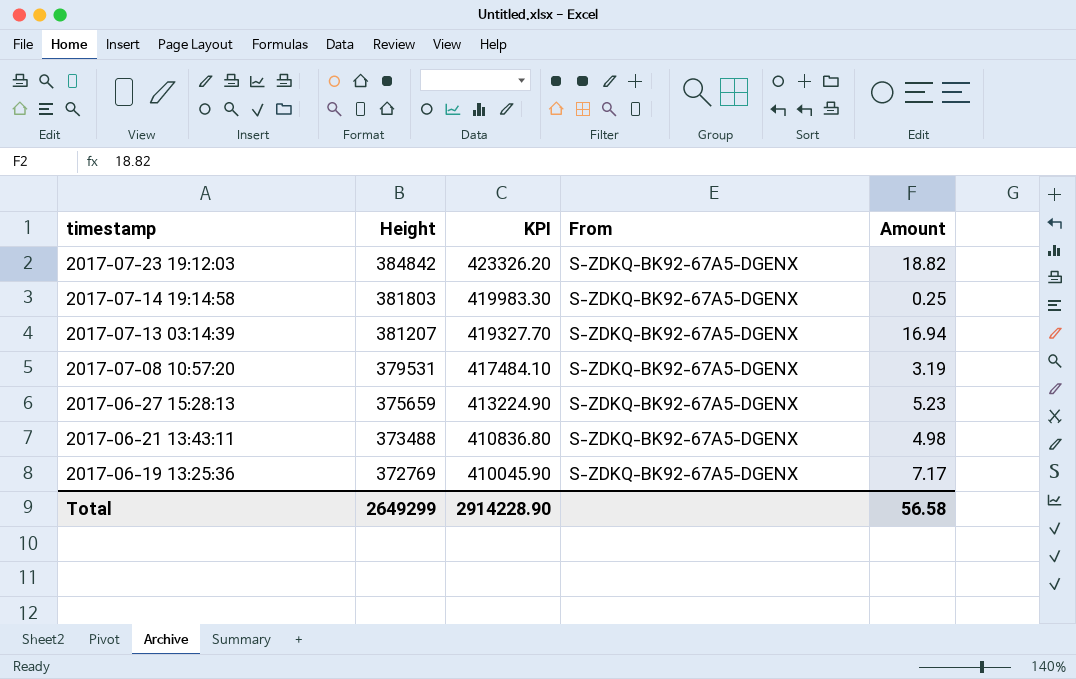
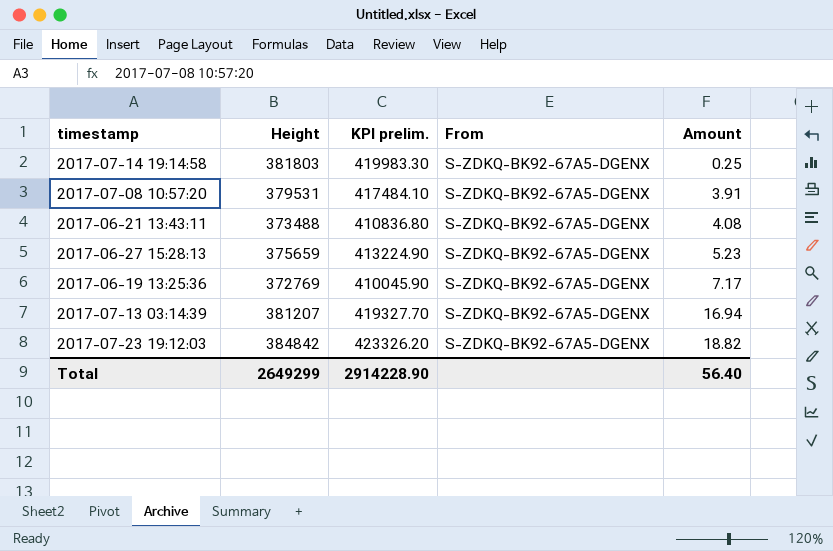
row order: timestamp descending -> Amount ascending
column name: KPI -> KPI prelim.
2017-07-08 10:57:20 | Amount: 3.19 -> 3.91
2017-06-21 13:43:11 | Amount: 4.98 -> 4.08
Total | Amount: 56.58 -> 56.40

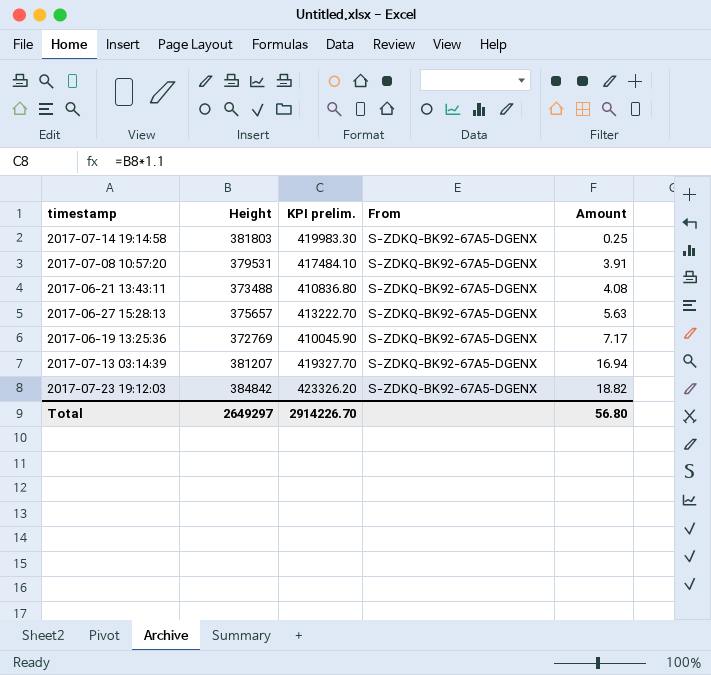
2017-06-27 15:28:13 | Height: 375659 -> 375657
2017-06-27 15:28:13 | KPI prelim.: 413224.90 -> 413222.70
2017-06-27 15:28:13 | Amount: 5.23 -> 5.63
Total | Height: 2649299 -> 2649297
Total | KPI prelim.: 2914228.90 -> 2914226.70
Total | Amount: 56.40 -> 56.80

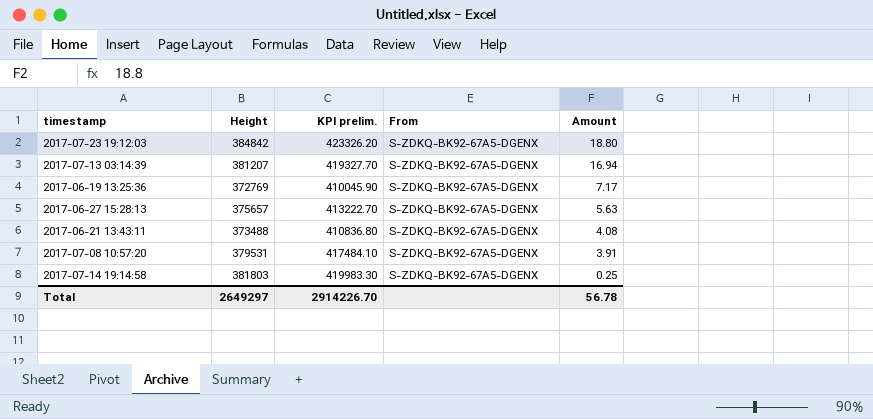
row order: Amount ascending -> Amount descending
2017-07-23 19:12:03 | Amount: 18.82 -> 18.80
Total | Amount: 56.80 -> 56.78

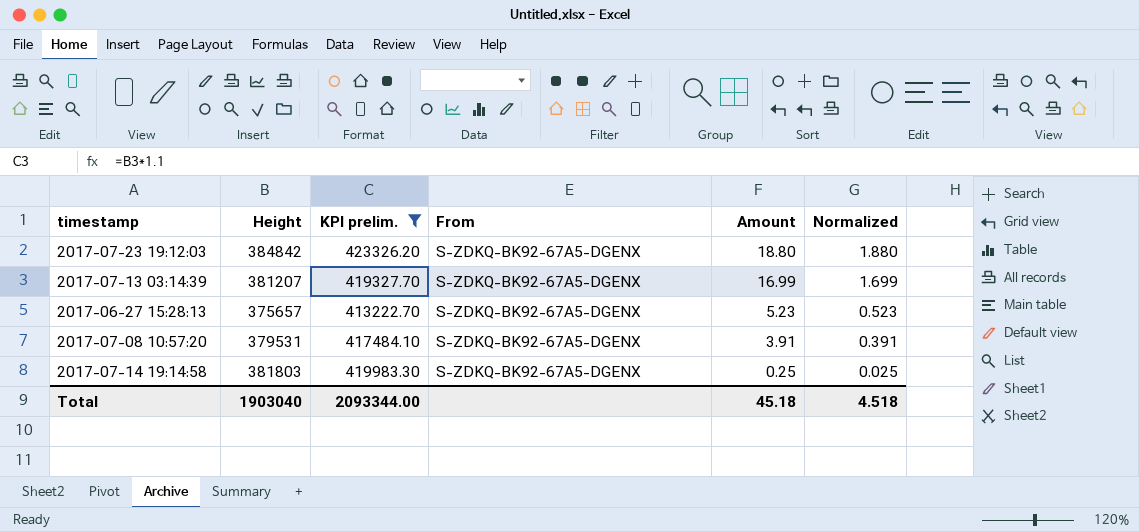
filter: none -> KPI prelim. >= 413222.70
column Normalized | formula: none -> [Amount] * 0.1
2017-07-13 03:14:39 | Amount: 16.94 -> 16.99
2017-06-27 15:28:13 | Amount: 5.63 -> 5.23
Total | Height: 2649297 -> 1903040
Total | KPI prelim.: 2914226.70 -> 2093344.00
Total | Amount: 56.78 -> 45.18

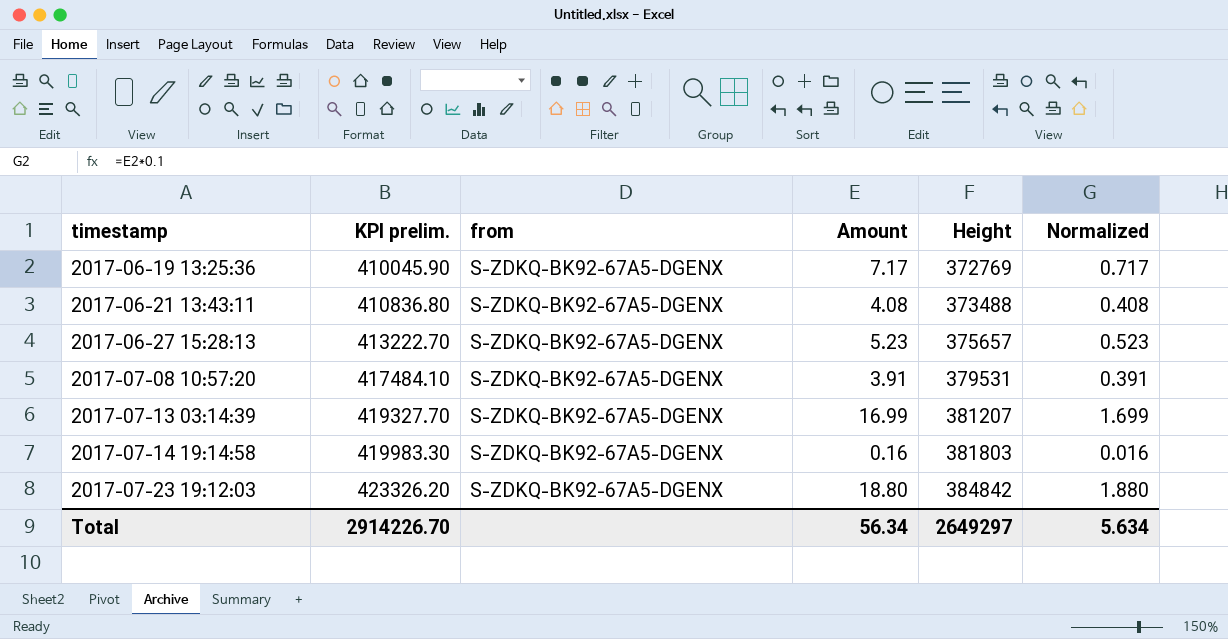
filter: KPI prelim. >= 413222.70 -> none
row order: Amount descending -> timestamp ascending
column name: From -> from
column Height | position: 2 -> 5
2017-07-14 19:14:58 | Amount: 0.25 -> 0.16
2017-07-14 19:14:58 | Normalized: 0.025 -> 0.016
Total | KPI prelim.: 2093344.00 -> 2914226.70
Total | Amount: 45.18 -> 56.34
Total | Height: 1903040 -> 2649297
Total | Normalized: 4.518 -> 5.634

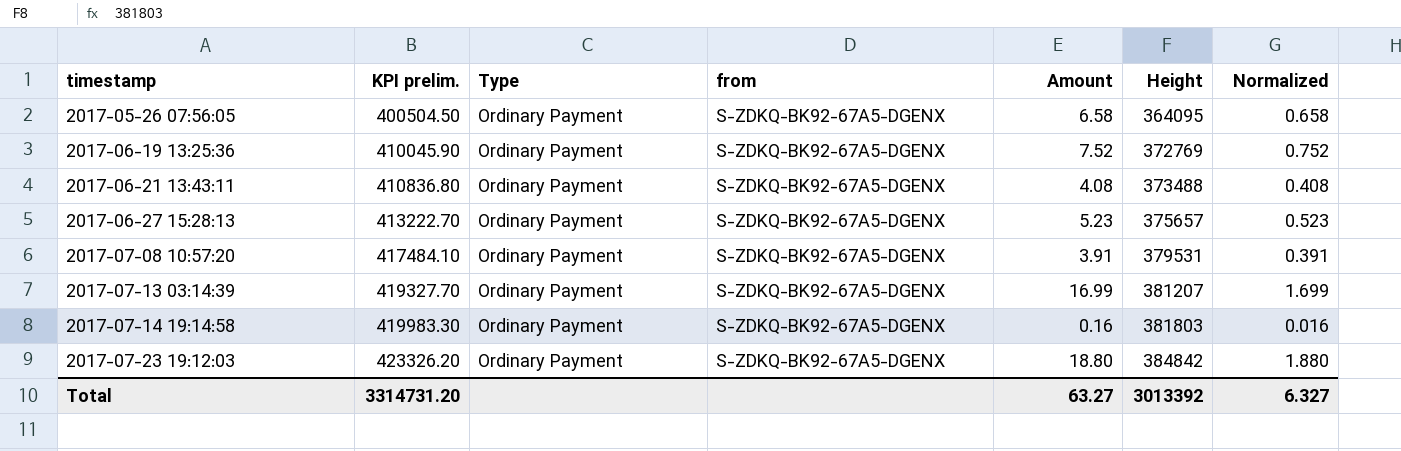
column Type | position: none -> 3
row 2017-05-26 07:56:05: none -> 400504.50 | Ordinary Payment | S-ZDKQ-BK92-67A5-DGENX | 6.58 | 364095 | 0.658
2017-06-19 13:25:36 | Amount: 7.17 -> 7.52
2017-06-19 13:25:36 | Normalized: 0.717 -> 0.752
Total | KPI prelim.: 2914226.70 -> 3314731.20
Total | Amount: 56.34 -> 63.27
Total | Height: 2649297 -> 3013392
Total | Normalized: 5.634 -> 6.327

